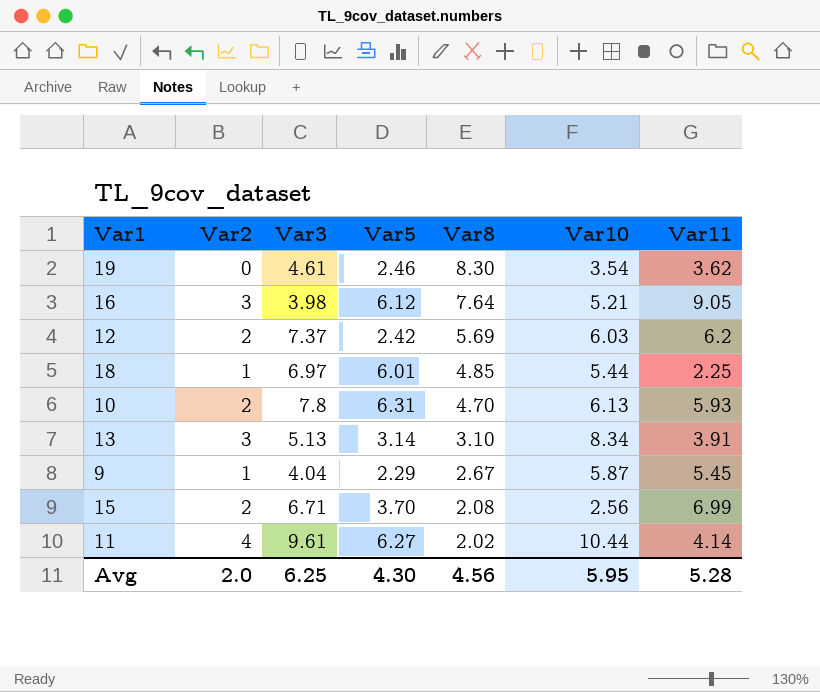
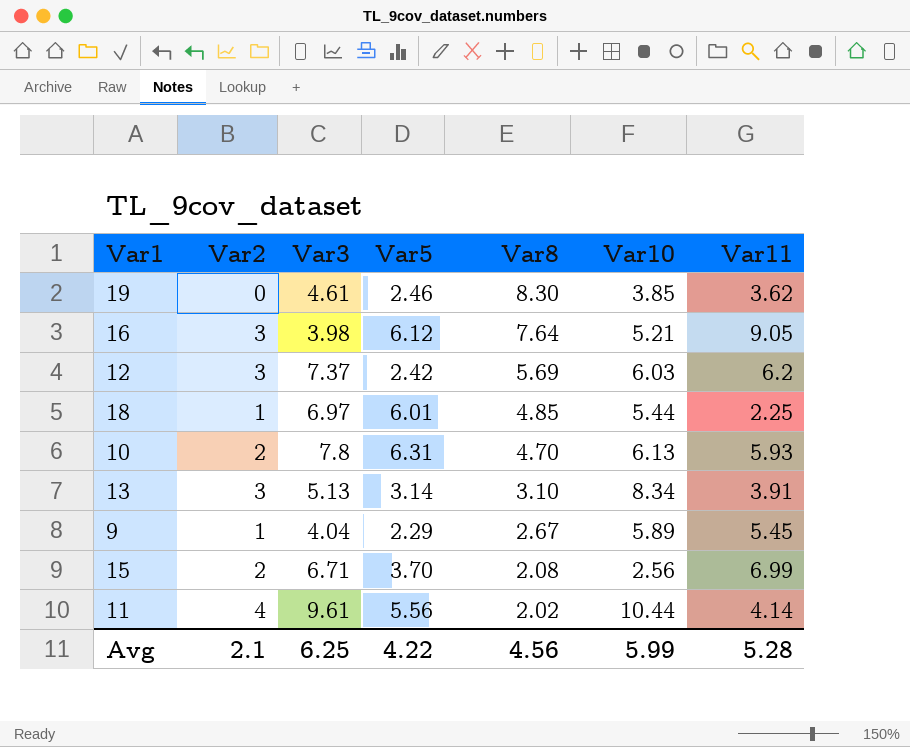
19 | Var10: 3.54 -> 3.85
12 | Var2: 2 -> 3
9 | Var10: 5.87 -> 5.89
11 | Var5: 6.27 -> 5.56
Avg | Var2: 2.0 -> 2.1
Avg | Var5: 4.30 -> 4.22
Avg | Var10: 5.95 -> 5.99

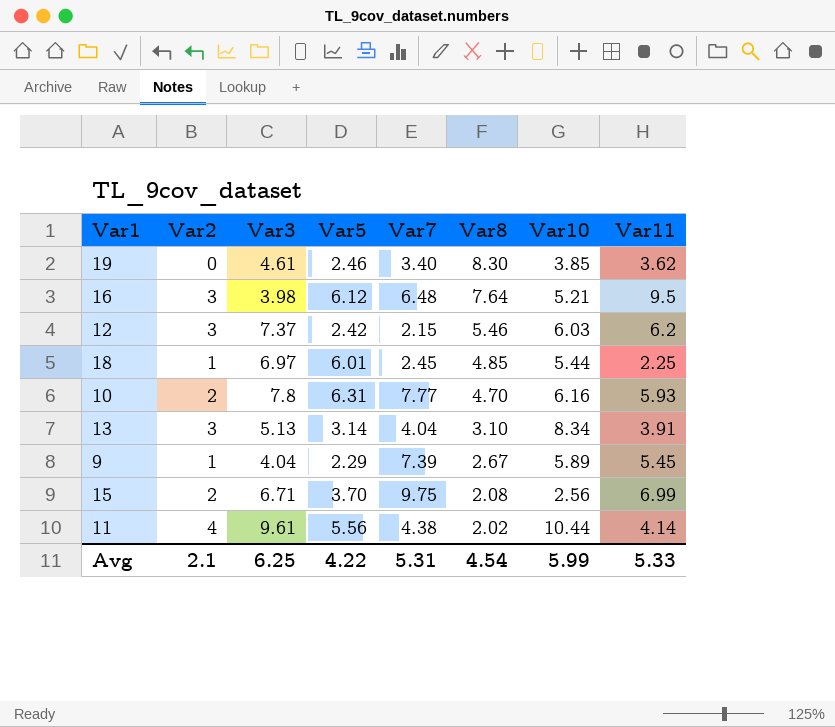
column Var7 | position: none -> 5
16 | Var11: 9.05 -> 9.5
12 | Var8: 5.69 -> 5.46
10 | Var10: 6.13 -> 6.16
Avg | Var8: 4.56 -> 4.54
Avg | Var11: 5.28 -> 5.33

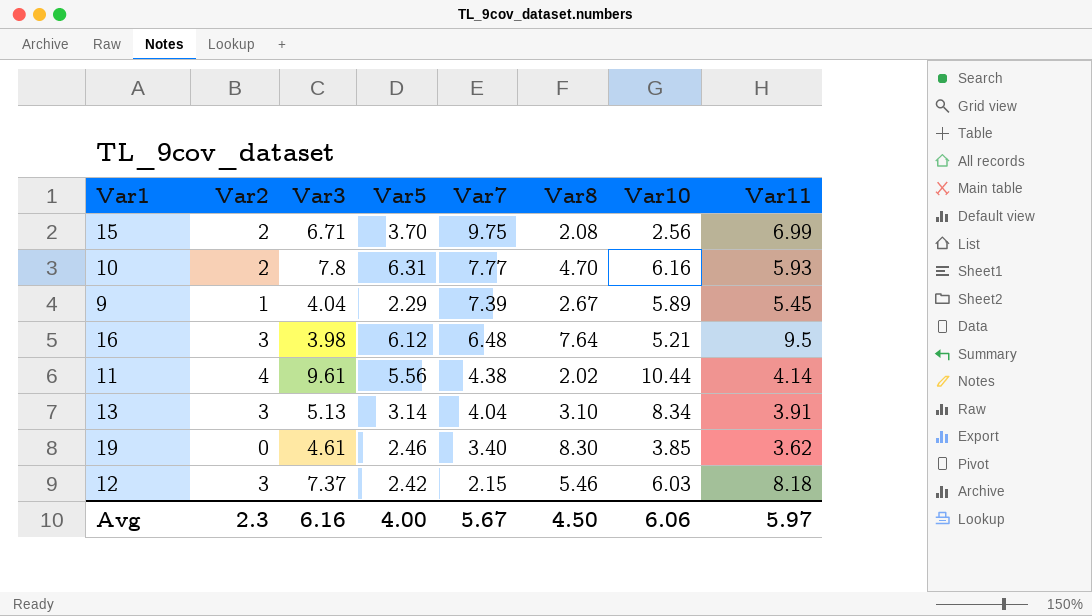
row order: Var8 descending -> Var7 descending
row 18: 1 | 6.97 | 6.01 | 2.45 | 4.85 | 5.44 | 2.25 -> none
12 | Var11: 6.2 -> 8.18
Avg | Var2: 2.1 -> 2.3
Avg | Var3: 6.25 -> 6.16
Avg | Var5: 4.22 -> 4.00
Avg | Var7: 5.31 -> 5.67
Avg | Var8: 4.54 -> 4.50
Avg | Var10: 5.99 -> 6.06
Avg | Var11: 5.33 -> 5.97

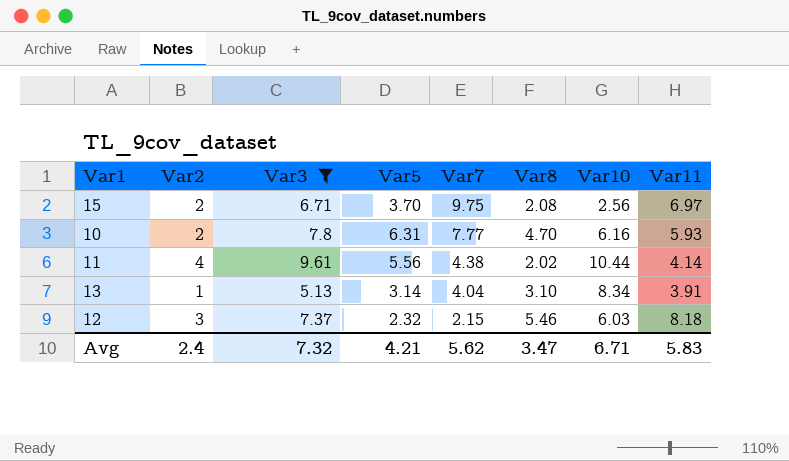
filter: none -> Var3 >= 5.13
15 | Var11: 6.99 -> 6.97
13 | Var2: 3 -> 1
12 | Var5: 2.42 -> 2.32
Avg | Var2: 2.3 -> 2.4
Avg | Var3: 6.16 -> 7.32
Avg | Var5: 4.00 -> 4.21
Avg | Var7: 5.67 -> 5.62
Avg | Var8: 4.50 -> 3.47
Avg | Var10: 6.06 -> 6.71
Avg | Var11: 5.97 -> 5.83

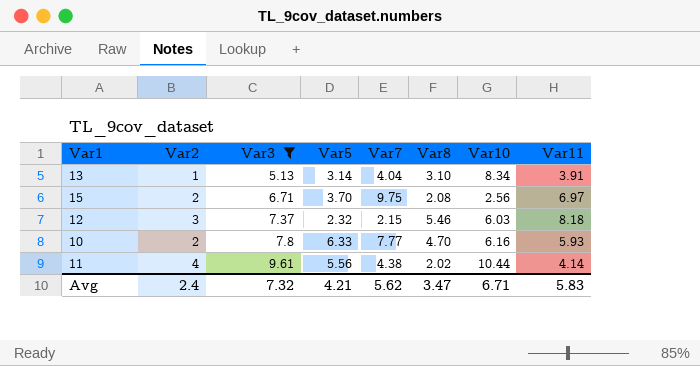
row order: Var7 descending -> Var3 ascending
10 | Var5: 6.31 -> 6.33

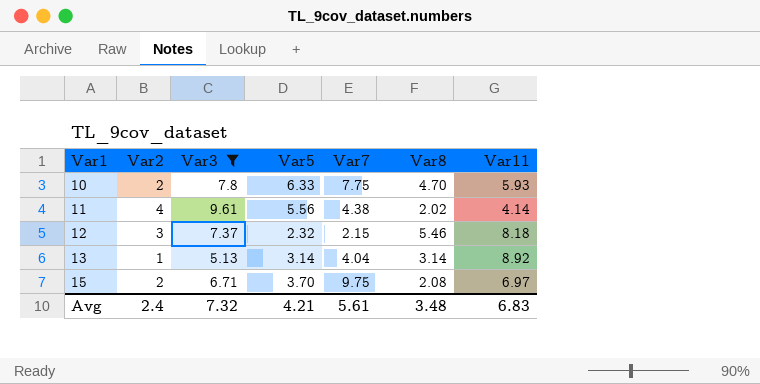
row order: Var3 ascending -> Var1 ascending
column Var10 | position: 7 -> none
10 | Var7: 7.77 -> 7.75
13 | Var8: 3.10 -> 3.14
13 | Var11: 3.91 -> 8.92
Avg | Var7: 5.62 -> 5.61
Avg | Var8: 3.47 -> 3.48
Avg | Var11: 5.83 -> 6.83

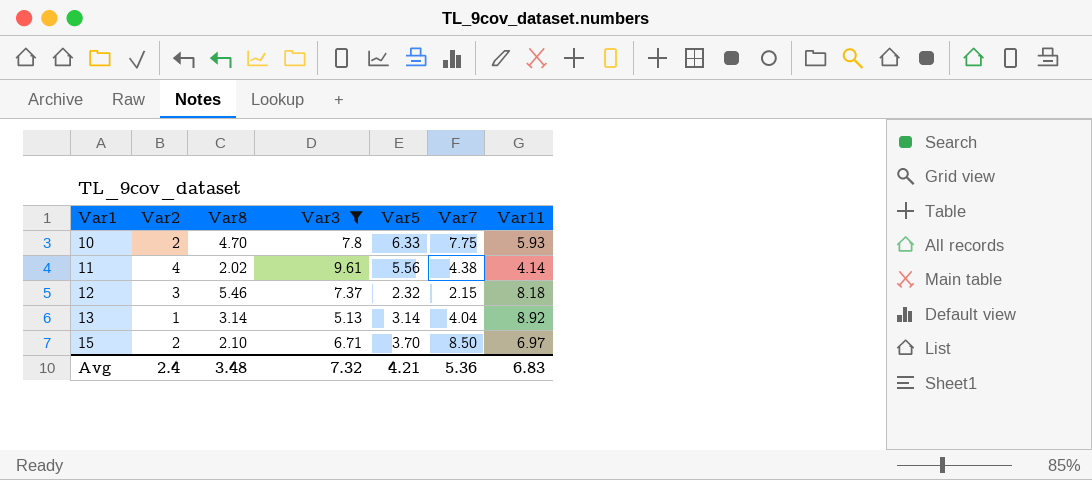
column Var8 | position: 6 -> 3
15 | Var8: 2.08 -> 2.10
15 | Var7: 9.75 -> 8.50
Avg | Var7: 5.61 -> 5.36

